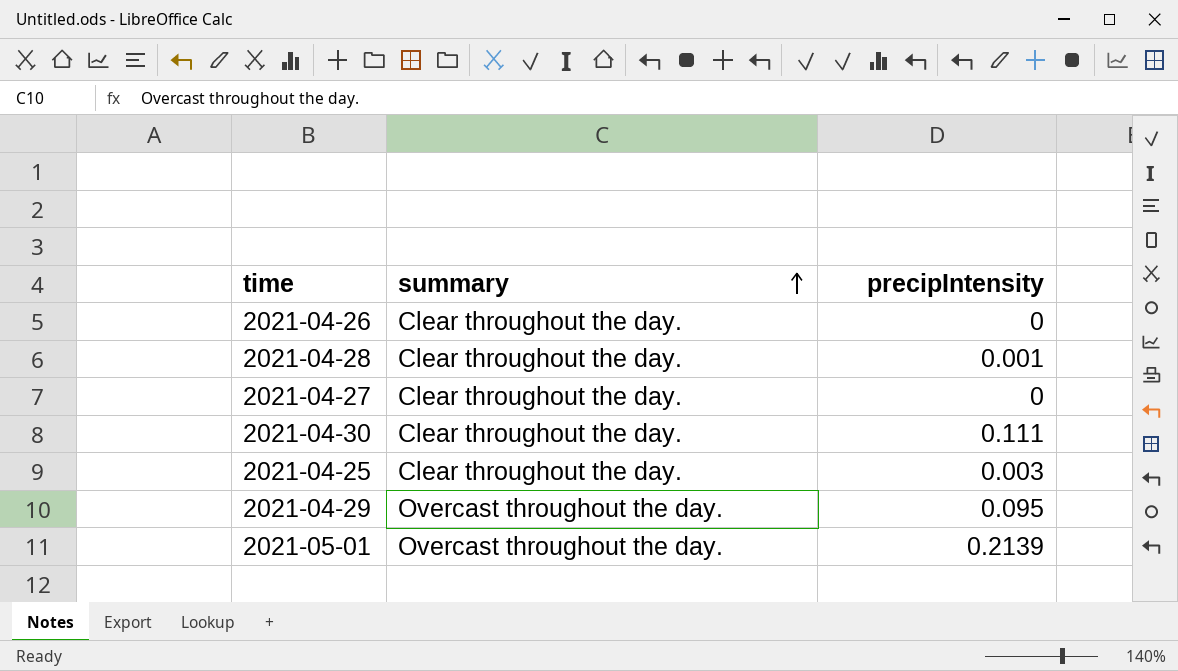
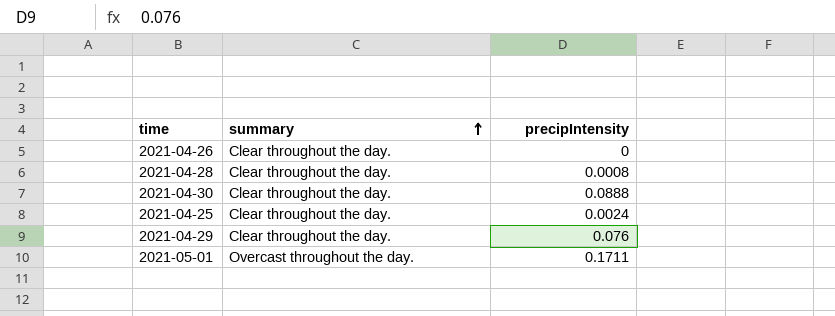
row 2021-04-27: Clear throughout the day. | 0 -> none
2021-04-28 | precipIntensity: 0.001 -> 0.0008
2021-04-30 | precipIntensity: 0.111 -> 0.0888
2021-04-25 | precipIntensity: 0.003 -> 0.0024
2021-04-29 | summary: Overcast throughout the day. -> Clear throughout the day.
2021-04-29 | precipIntensity: 0.095 -> 0.076
2021-05-01 | precipIntensity: 0.2139 -> 0.1711

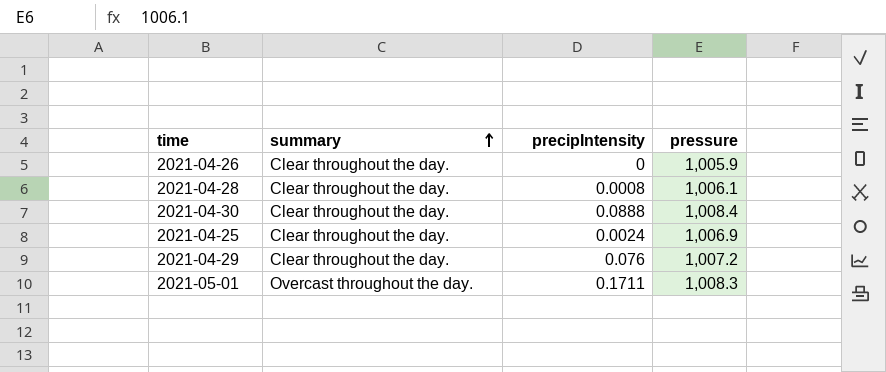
column pressure | position: none -> 4

